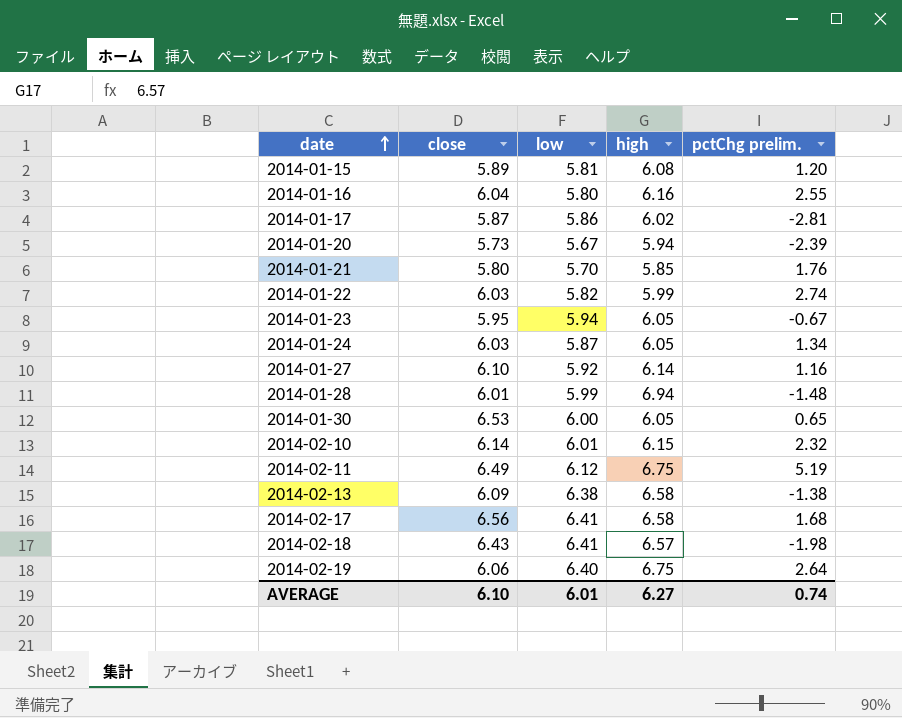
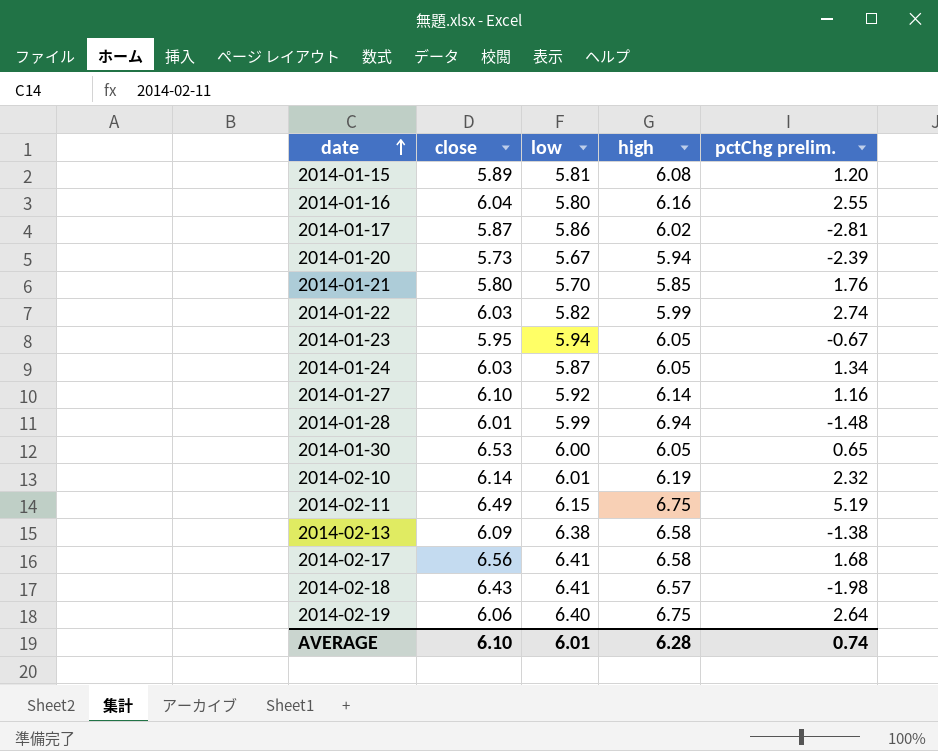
2014-02-10 | high: 6.15 -> 6.19
2014-02-11 | low: 6.12 -> 6.15
AVERAGE | high: 6.27 -> 6.28

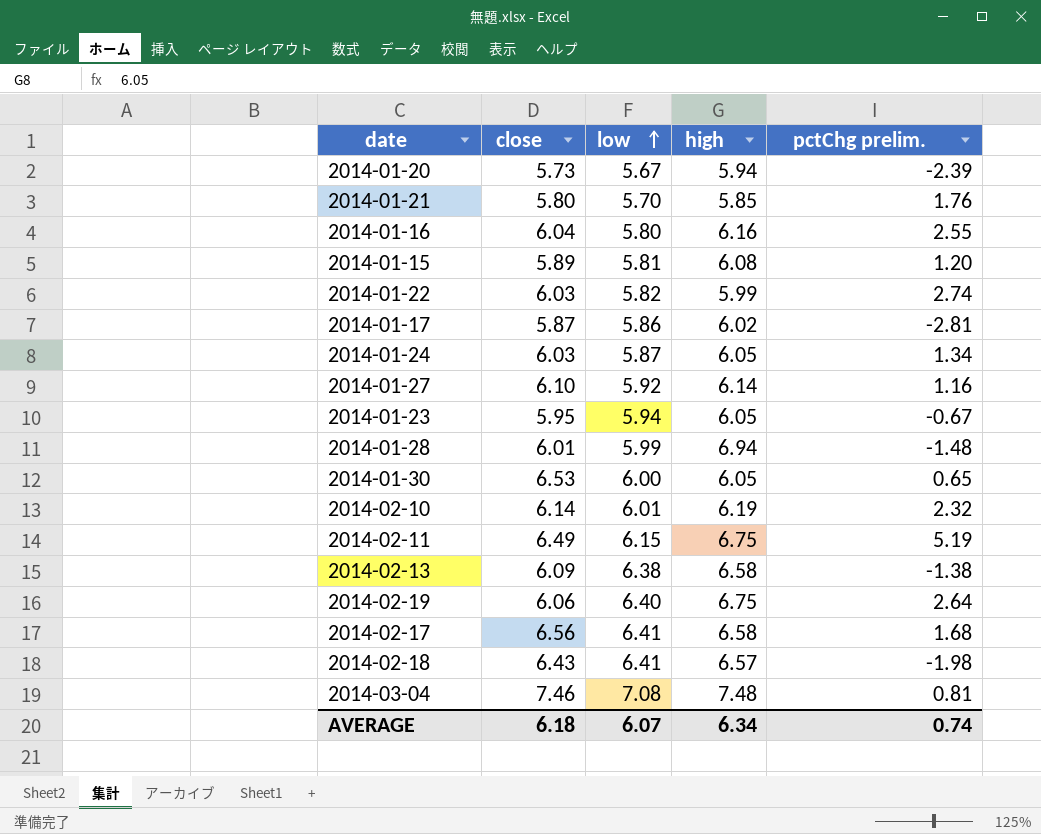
row order: date ascending -> low ascending
row 2014-03-04: none -> 7.46 | 7.08 | 7.48 | 0.81
AVERAGE | close: 6.10 -> 6.18
AVERAGE | low: 6.01 -> 6.07
AVERAGE | high: 6.28 -> 6.34

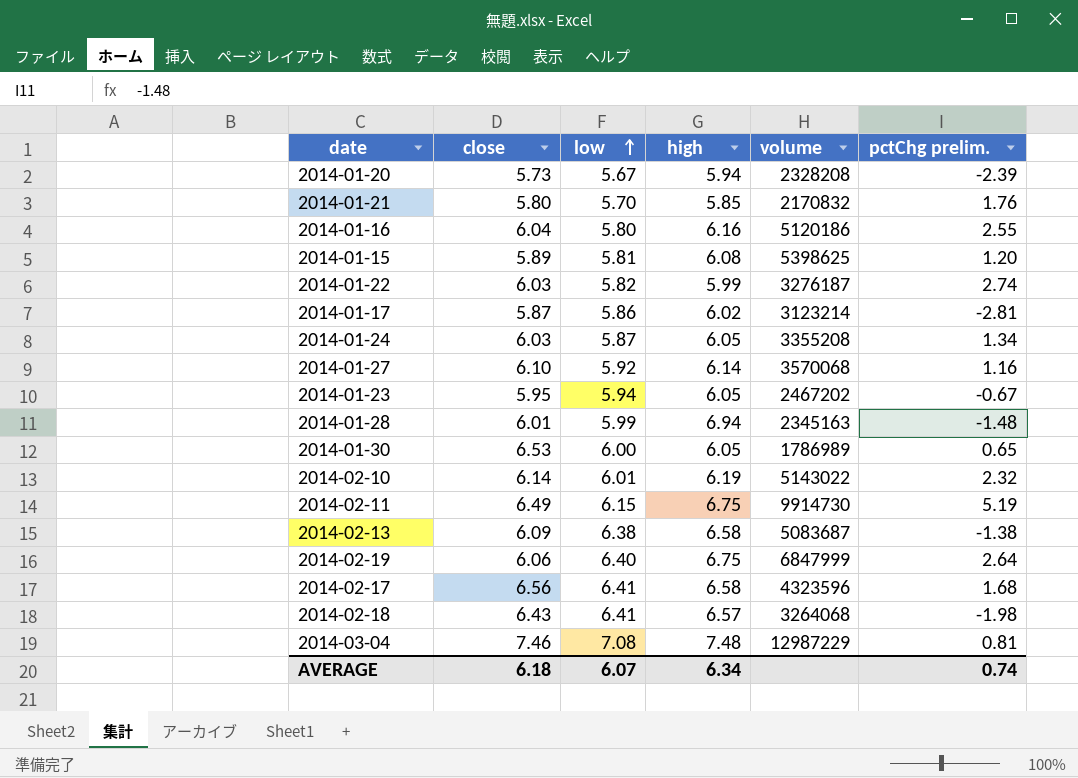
column volume | position: none -> 5

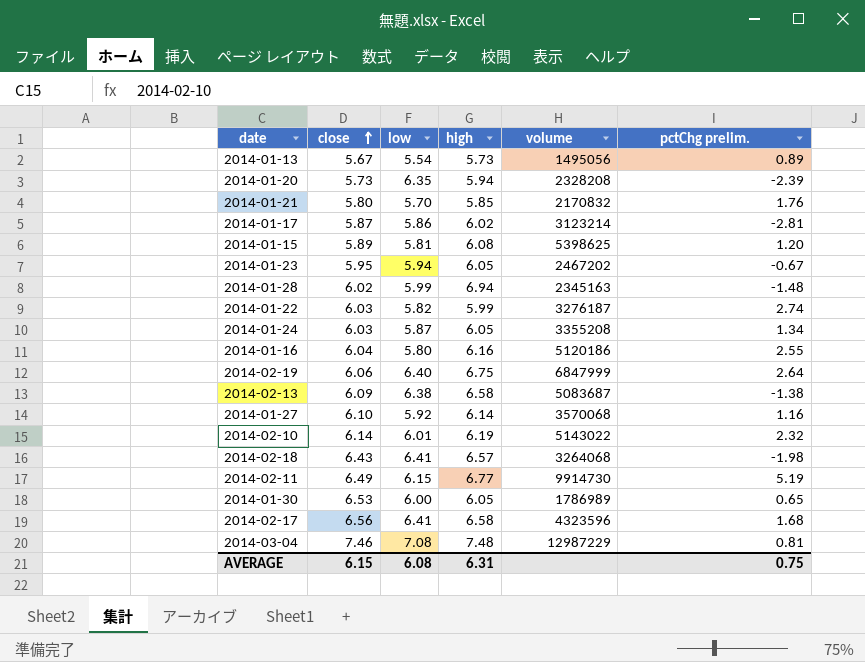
row order: low ascending -> close ascending
row 2014-01-13: none -> 5.67 | 5.54 | 5.73 | 1495056 | 0.89
2014-01-20 | low: 5.67 -> 6.35
2014-01-28 | close: 6.01 -> 6.02
2014-02-11 | high: 6.75 -> 6.77
AVERAGE | close: 6.18 -> 6.15
AVERAGE | low: 6.07 -> 6.08
AVERAGE | high: 6.34 -> 6.31
AVERAGE | pctChg prelim.: 0.74 -> 0.75

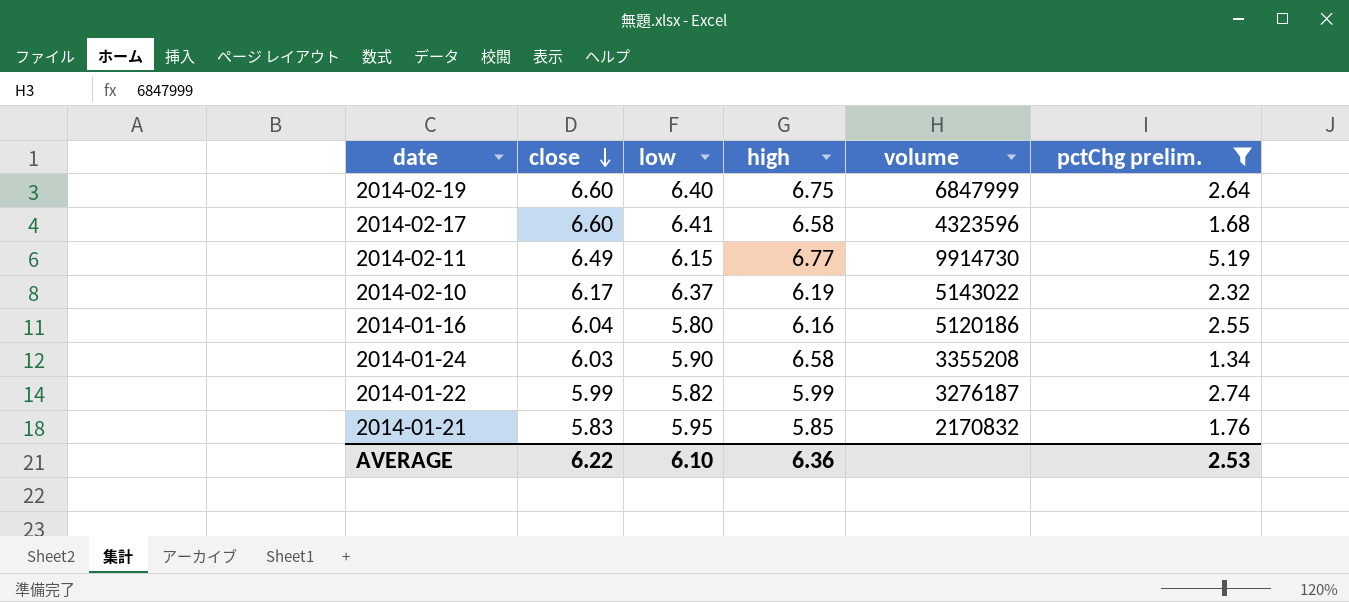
filter: none -> pctChg prelim. >= 1.34
row order: close ascending -> close descending
2014-02-19 | close: 6.06 -> 6.60
2014-02-17 | close: 6.56 -> 6.60
2014-02-10 | close: 6.14 -> 6.17
2014-02-10 | low: 6.01 -> 6.37
2014-01-24 | low: 5.87 -> 5.90
2014-01-24 | high: 6.05 -> 6.58
2014-01-22 | close: 6.03 -> 5.99
2014-01-21 | close: 5.80 -> 5.83
2014-01-21 | low: 5.70 -> 5.95
AVERAGE | close: 6.15 -> 6.22
AVERAGE | low: 6.08 -> 6.10
AVERAGE | high: 6.31 -> 6.36
AVERAGE | pctChg prelim.: 0.75 -> 2.53

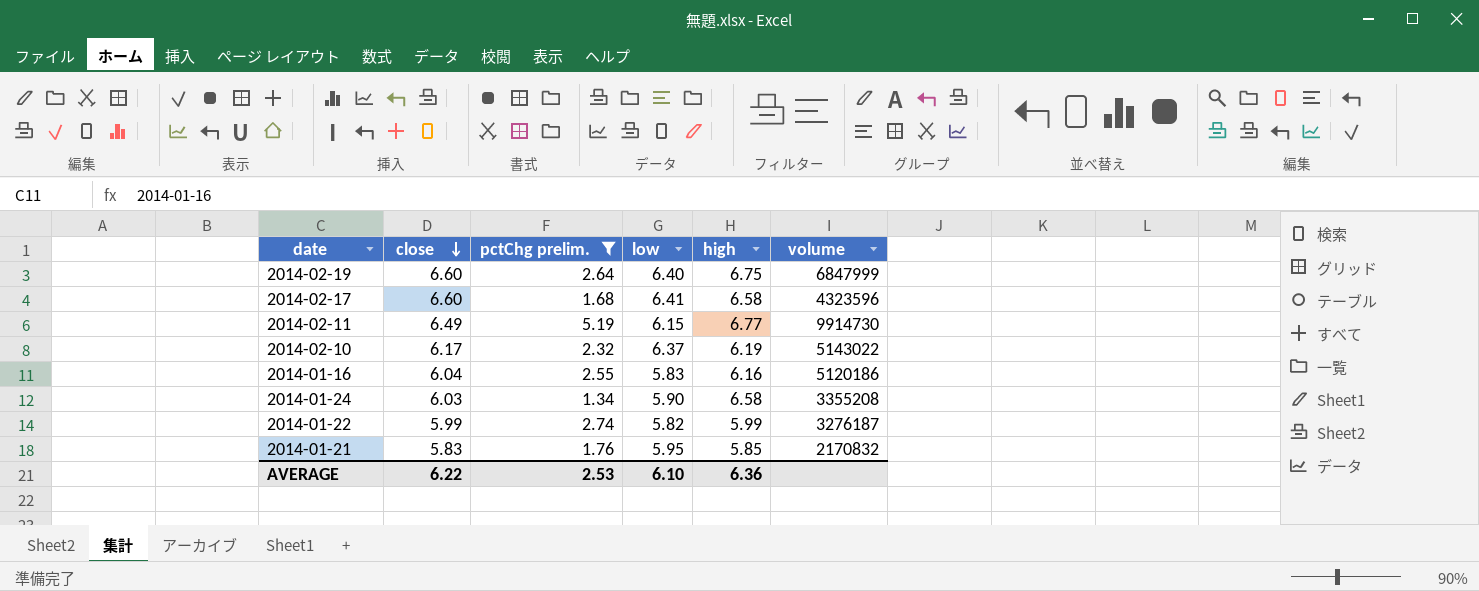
column pctChg prelim. | position: 6 -> 3
2014-01-16 | low: 5.80 -> 5.83

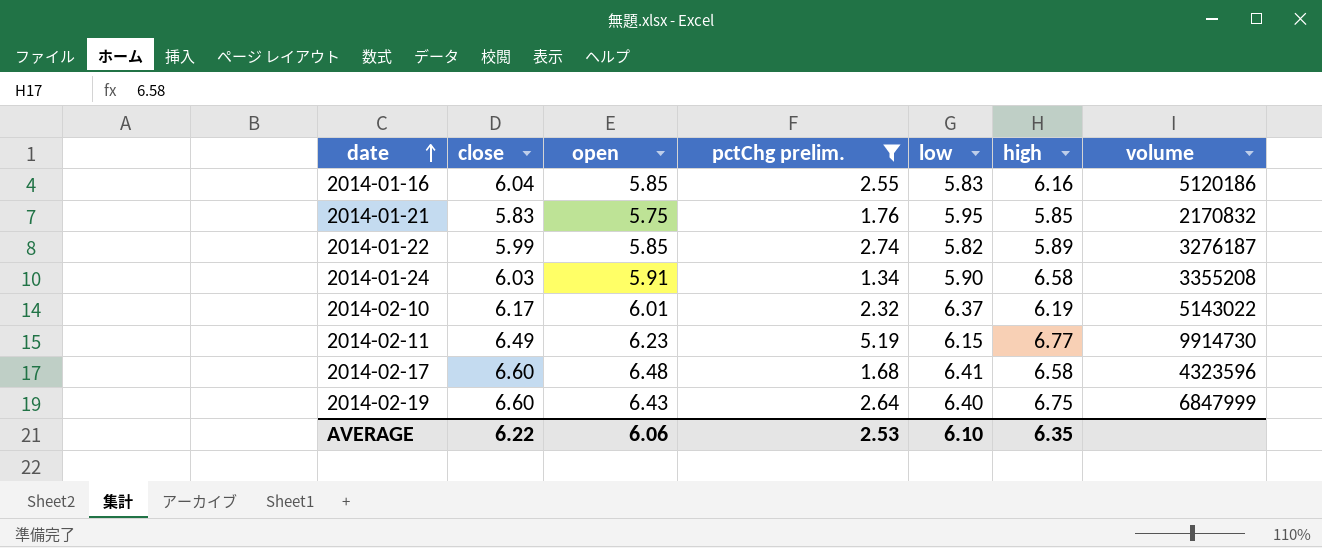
row order: close descending -> date ascending
column open | position: none -> 3
2014-01-22 | high: 5.99 -> 5.89
AVERAGE | high: 6.36 -> 6.35

